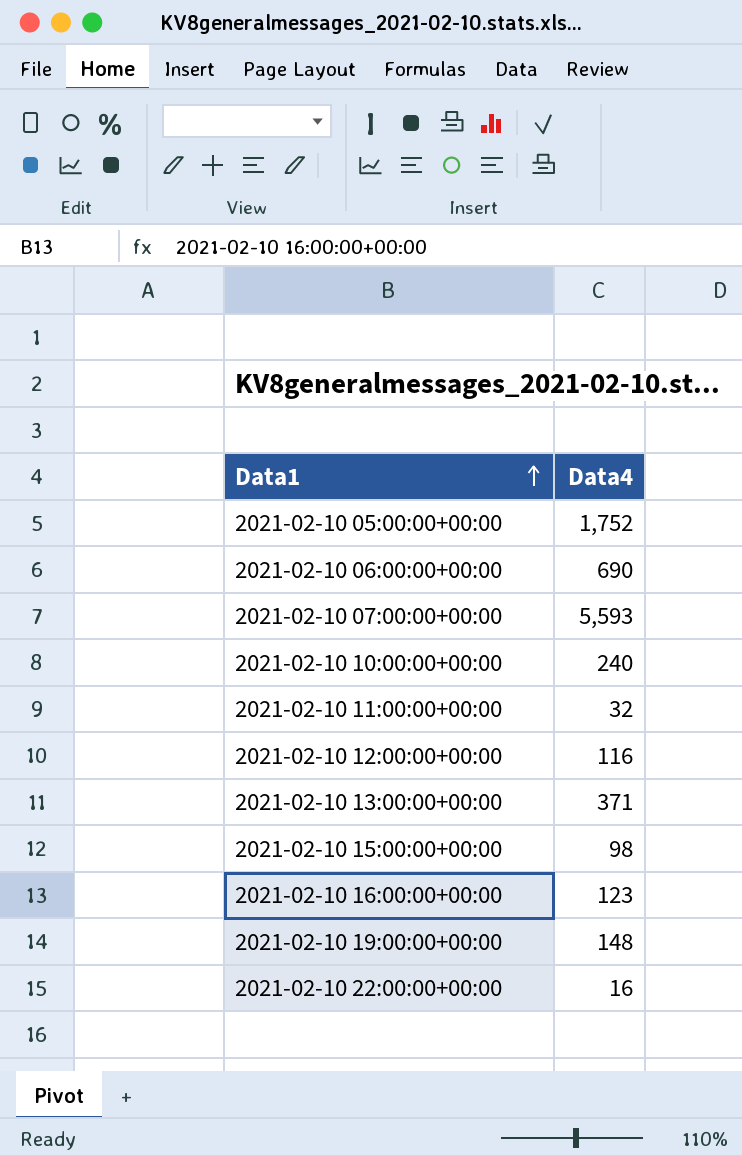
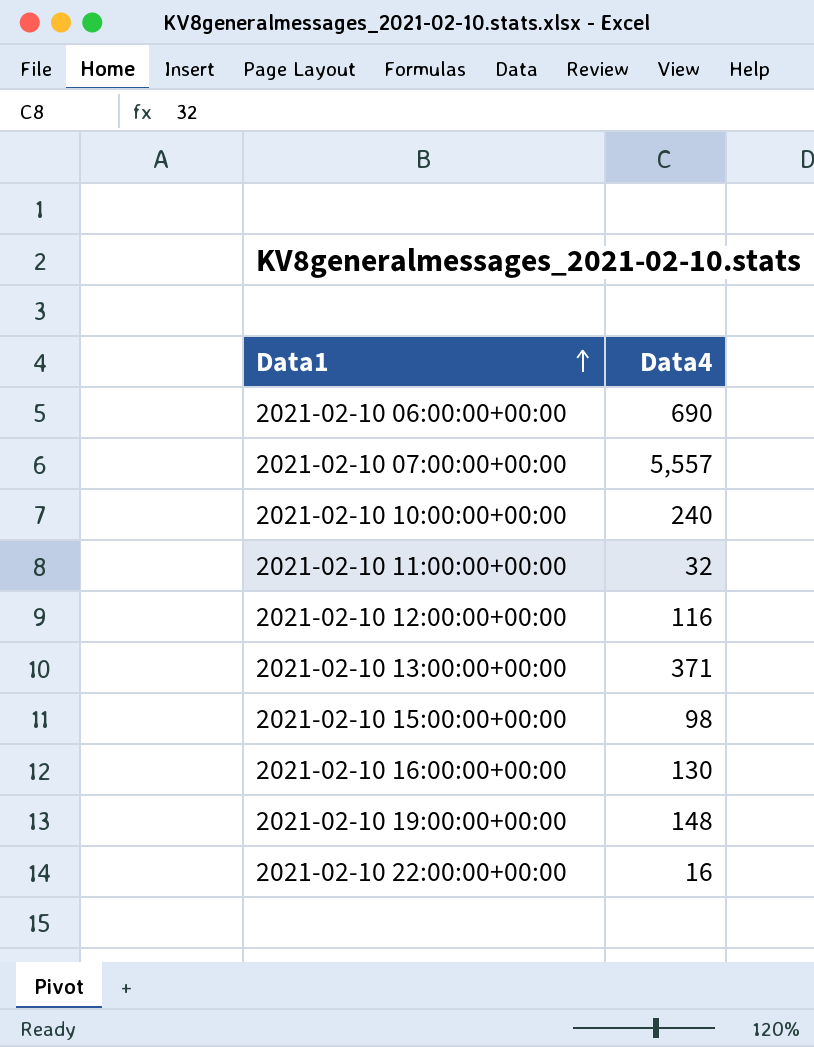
row 2021-02-10 05:00:00+00:00: 1,752 -> none
2021-02-10 07:00:00+00:00 | Data4: 5,593 -> 5,557
2021-02-10 16:00:00+00:00 | Data4: 123 -> 130

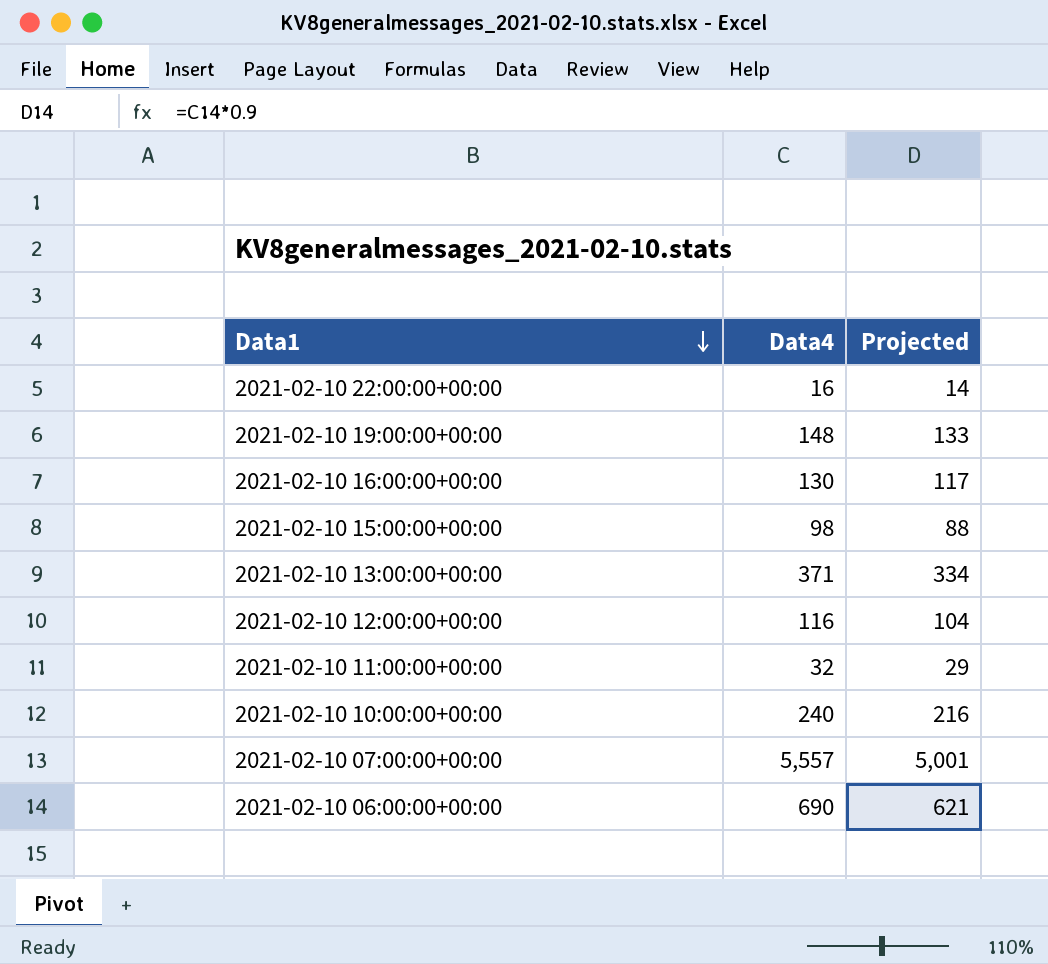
row order: Data1 ascending -> Data1 descending
column Projected | formula: none -> [Data4] * 0.9

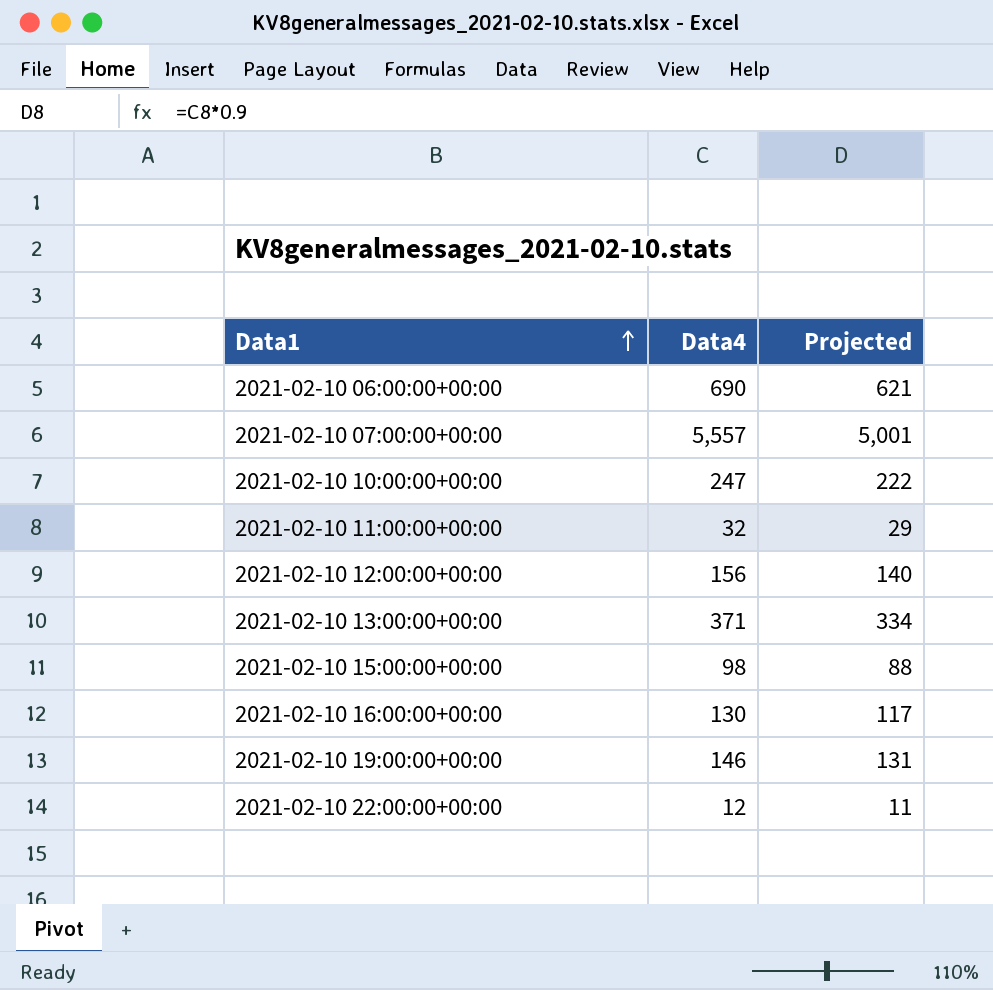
row order: Data1 descending -> Data1 ascending
2021-02-10 10:00:00+00:00 | Data4: 240 -> 247
2021-02-10 10:00:00+00:00 | Projected: 216 -> 222
2021-02-10 12:00:00+00:00 | Data4: 116 -> 156
2021-02-10 12:00:00+00:00 | Projected: 104 -> 140
2021-02-10 19:00:00+00:00 | Data4: 148 -> 146
2021-02-10 19:00:00+00:00 | Projected: 133 -> 131
2021-02-10 22:00:00+00:00 | Data4: 16 -> 12
2021-02-10 22:00:00+00:00 | Projected: 14 -> 11

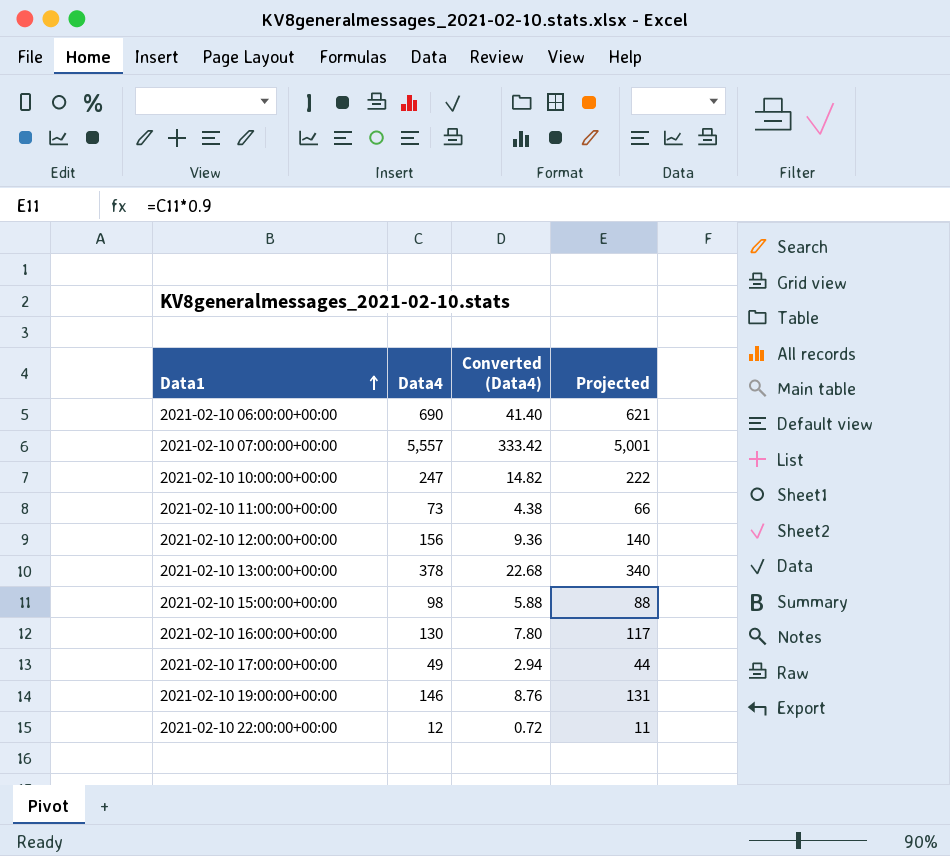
column Converted (Data4) | formula: none -> [Data4] * 0.06
2021-02-10 11:00:00+00:00 | Data4: 32 -> 73
2021-02-10 11:00:00+00:00 | Projected: 29 -> 66
2021-02-10 13:00:00+00:00 | Data4: 371 -> 378
2021-02-10 13:00:00+00:00 | Projected: 334 -> 340
row 2021-02-10 17:00:00+00:00: none -> 49 | 2.94 | 44

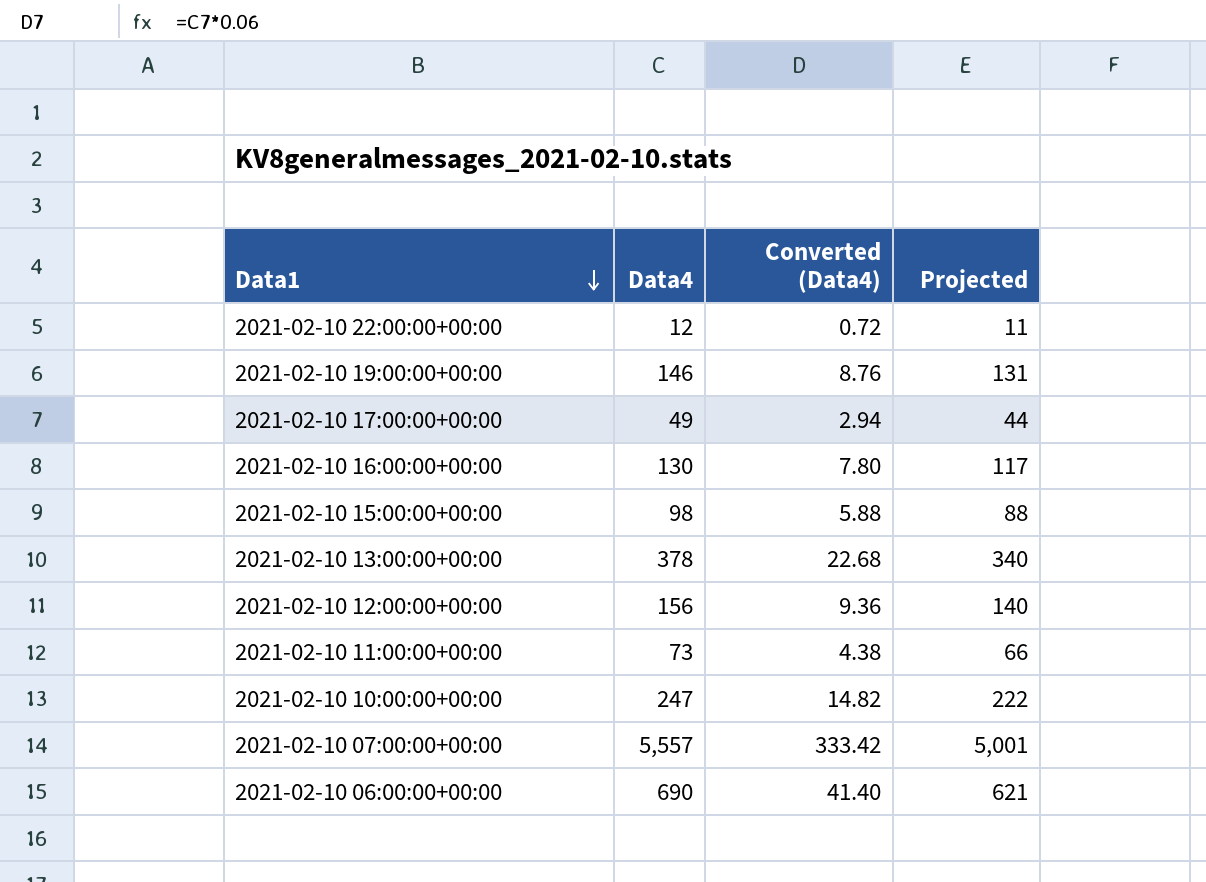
row order: Data1 ascending -> Data1 descending

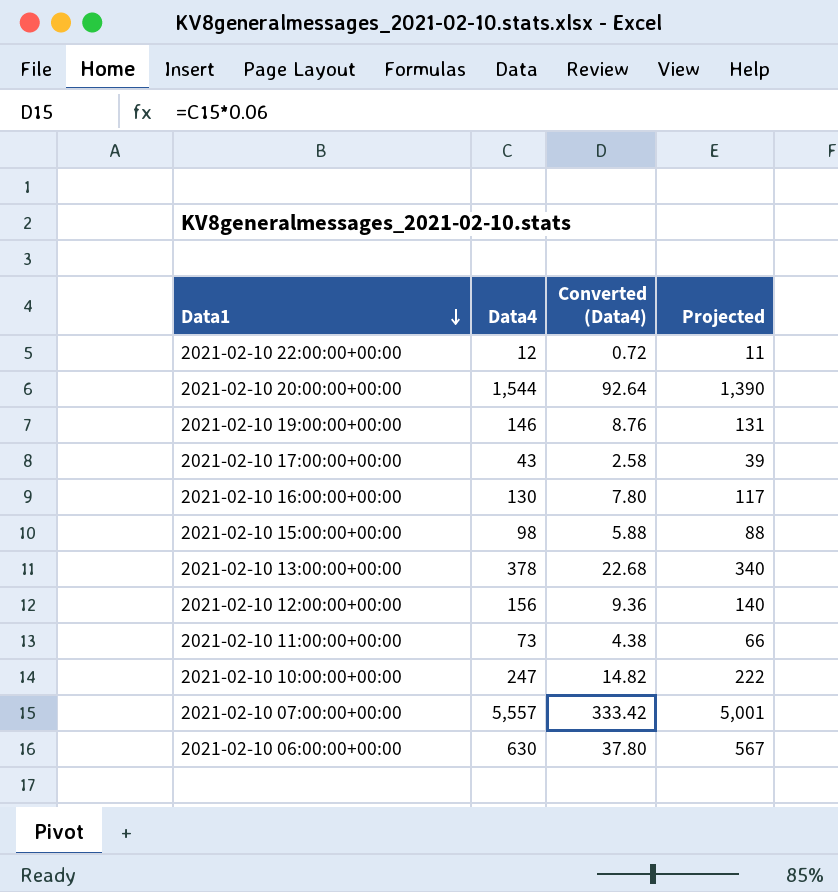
row 2021-02-10 20:00:00+00:00: none -> 1,544 | 92.64 | 1,390
2021-02-10 17:00:00+00:00 | Data4: 49 -> 43
2021-02-10 17:00:00+00:00 | Converted (Data4): 2.94 -> 2.58
2021-02-10 17:00:00+00:00 | Projected: 44 -> 39
2021-02-10 06:00:00+00:00 | Data4: 690 -> 630
2021-02-10 06:00:00+00:00 | Converted (Data4): 41.40 -> 37.80
2021-02-10 06:00:00+00:00 | Projected: 621 -> 567

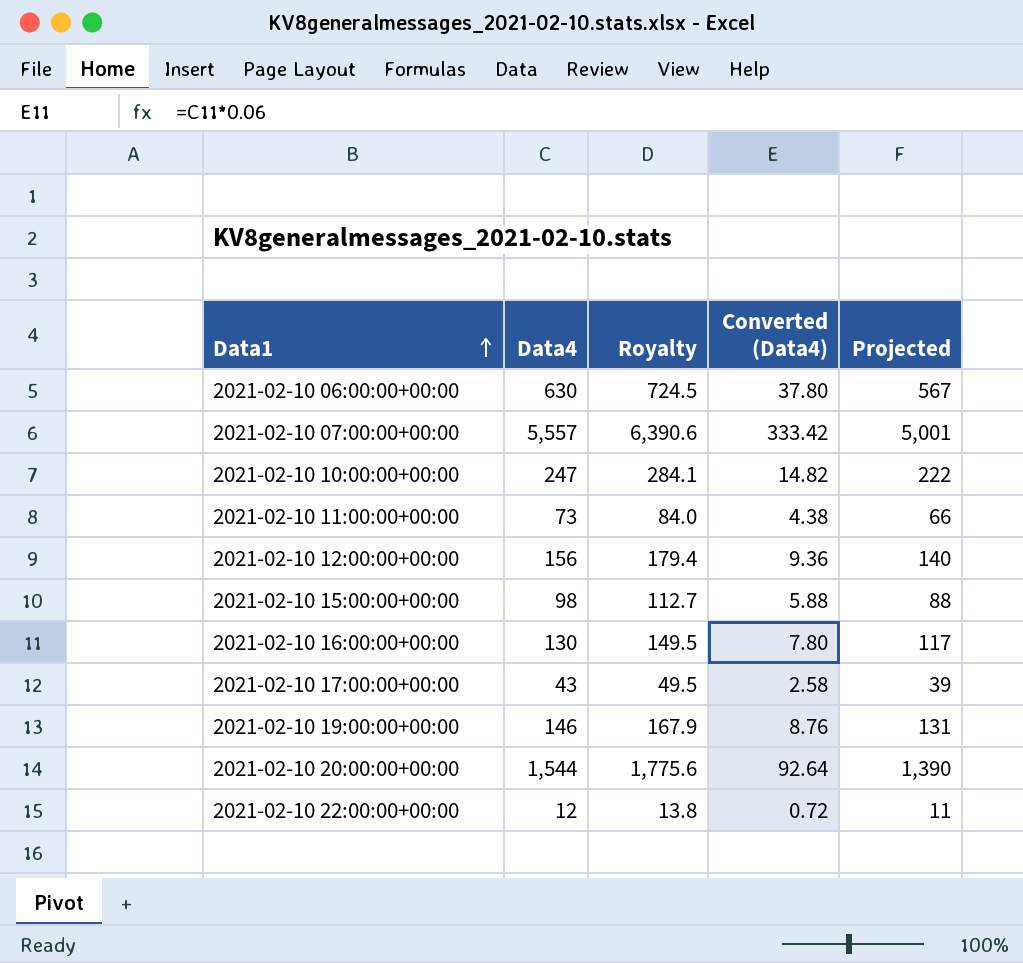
row order: Data1 descending -> Data1 ascending
column Royalty | formula: none -> [Data4] * 1.15
row 2021-02-10 13:00:00+00:00: 378 | 22.68 | 340 -> none

